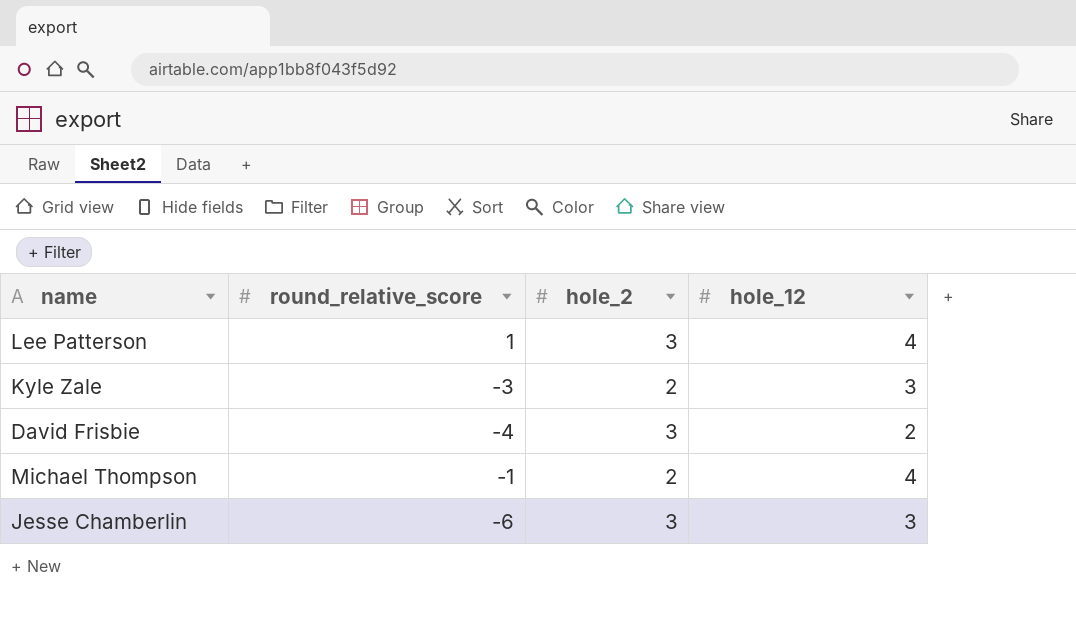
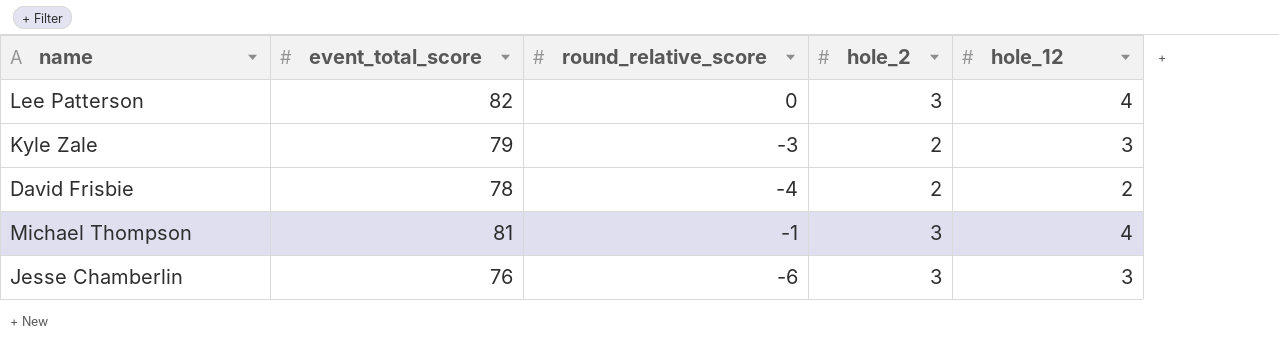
column event_total_score | position: none -> 2
Lee Patterson | round_relative_score: 1 -> 0
David Frisbie | hole_2: 3 -> 2
Michael Thompson | hole_2: 2 -> 3

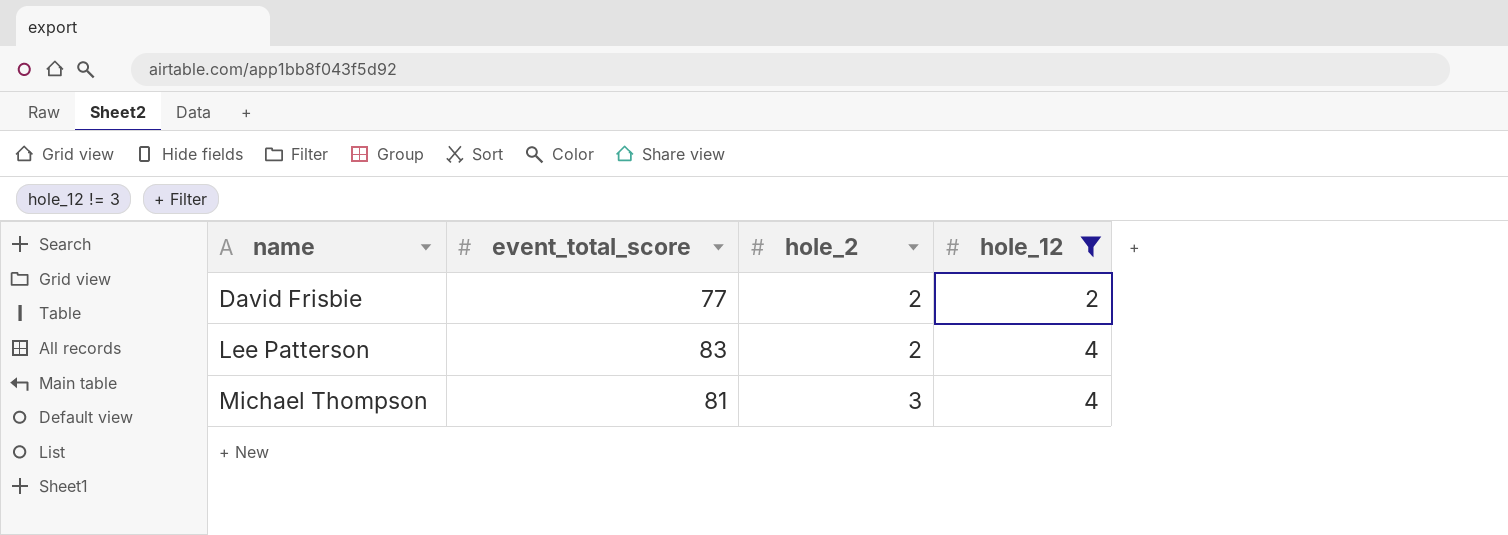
filter: none -> hole_12 != 3
row order: none -> name ascending
column round_relative_score | position: 3 -> none
David Frisbie | event_total_score: 78 -> 77
Lee Patterson | event_total_score: 82 -> 83
Lee Patterson | hole_2: 3 -> 2

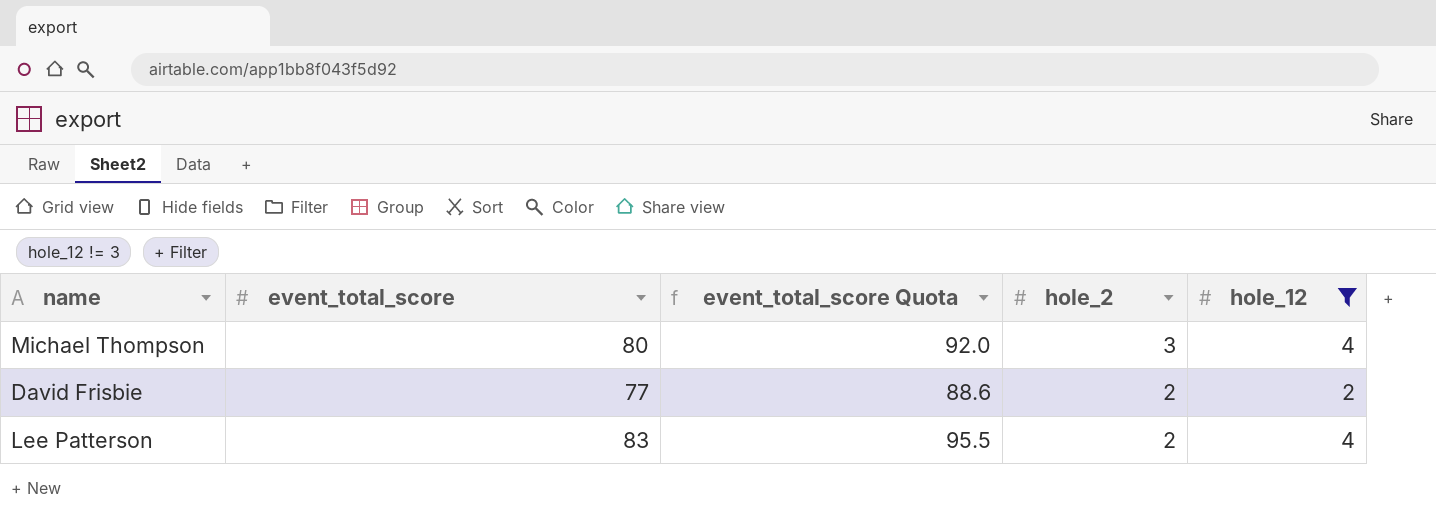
row order: name ascending -> hole_2 descending
column event_total_score Quota | formula: none -> [event_total_score] * 1.15
Michael Thompson | event_total_score: 81 -> 80

